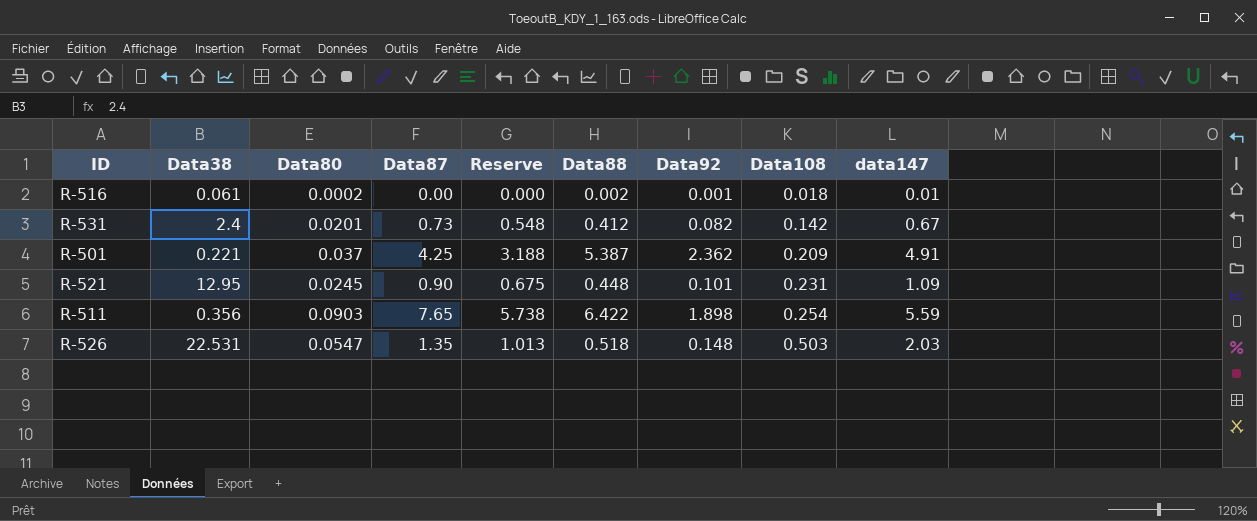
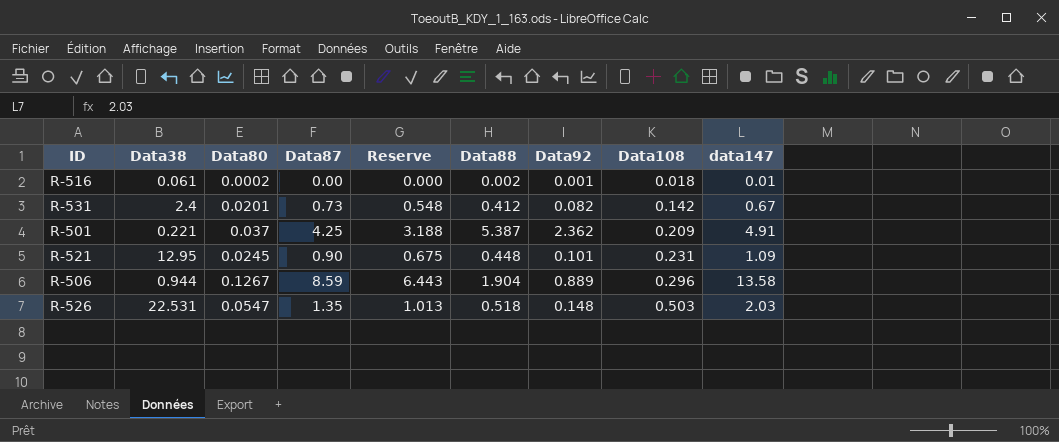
row R-511: 0.356 | 0.0903 | 7.65 | 5.738 | 6.422 | 1.898 | 0.254 | 5.59 -> none
row R-506: none -> 0.944 | 0.1267 | 8.59 | 6.443 | 1.904 | 0.889 | 0.296 | 13.58

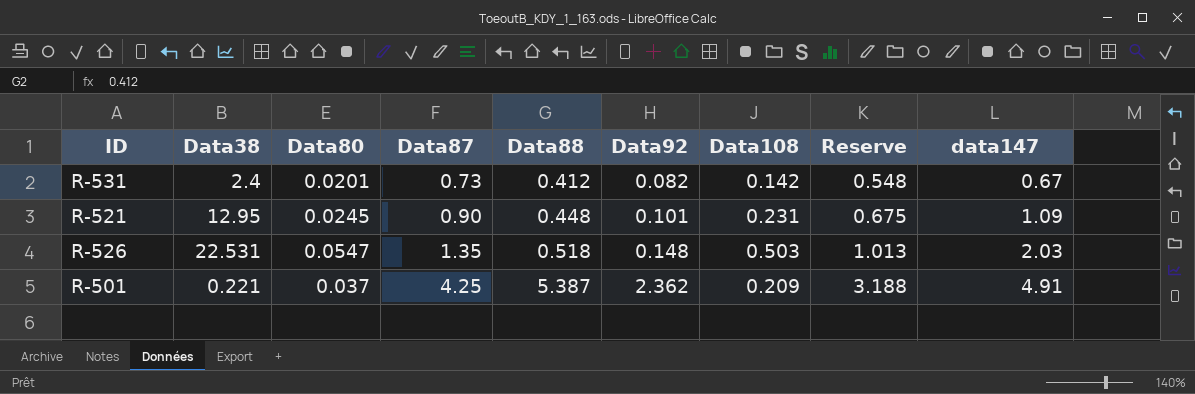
row order: Data108 ascending -> Data87 ascending
column Reserve | position: 5 -> 8
row R-516: 0.061 | 0.0002 | 0.00 | 0.000 | 0.002 | 0.001 | 0.018 | 0.01 -> none
row R-506: 0.944 | 0.1267 | 8.59 | 6.443 | 1.904 | 0.889 | 0.296 | 13.58 -> none

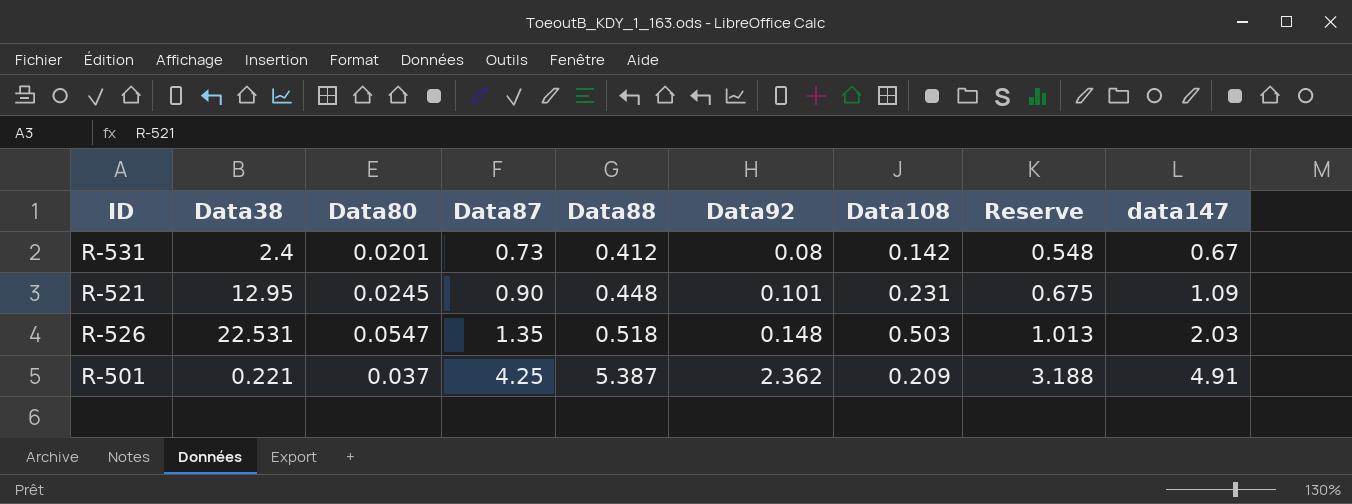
R-531 | Data92: 0.082 -> 0.08

